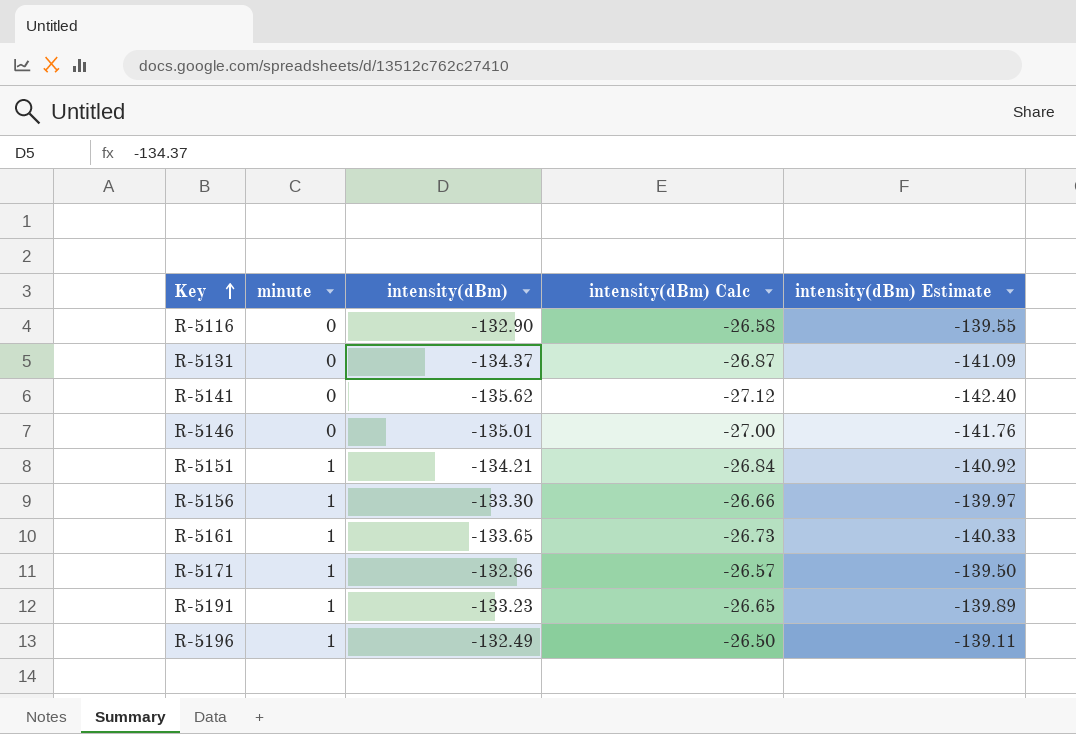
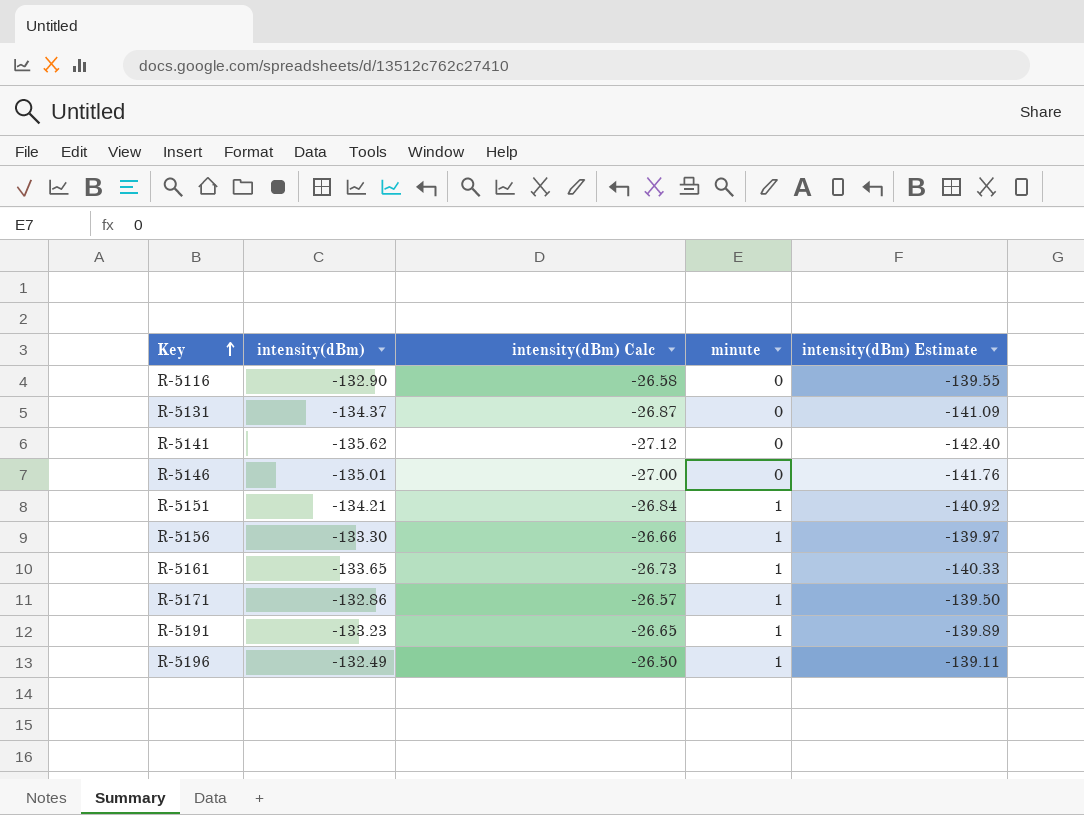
column minute | position: 2 -> 4

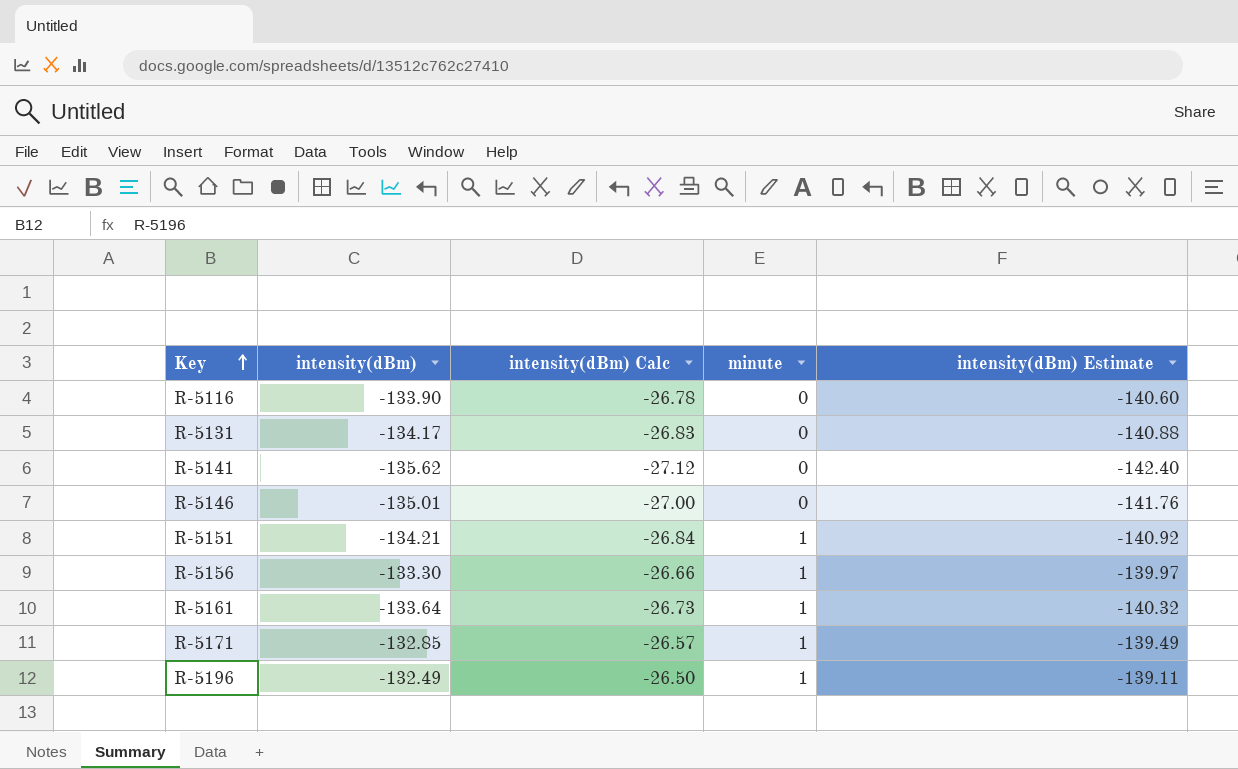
row R-5191: -133.23 | -26.65 | 1 | -139.89 -> none
R-5116 | intensity(dBm): -132.90 -> -133.90
R-5116 | intensity(dBm) Calc: -26.58 -> -26.78
R-5116 | intensity(dBm) Estimate: -139.55 -> -140.60
R-5131 | intensity(dBm): -134.37 -> -134.17
R-5131 | intensity(dBm) Calc: -26.87 -> -26.83
R-5131 | intensity(dBm) Estimate: -141.09 -> -140.88
R-5161 | intensity(dBm): -133.65 -> -133.64
R-5161 | intensity(dBm) Estimate: -140.33 -> -140.32
R-5171 | intensity(dBm): -132.86 -> -132.85
R-5171 | intensity(dBm) Estimate: -139.50 -> -139.49

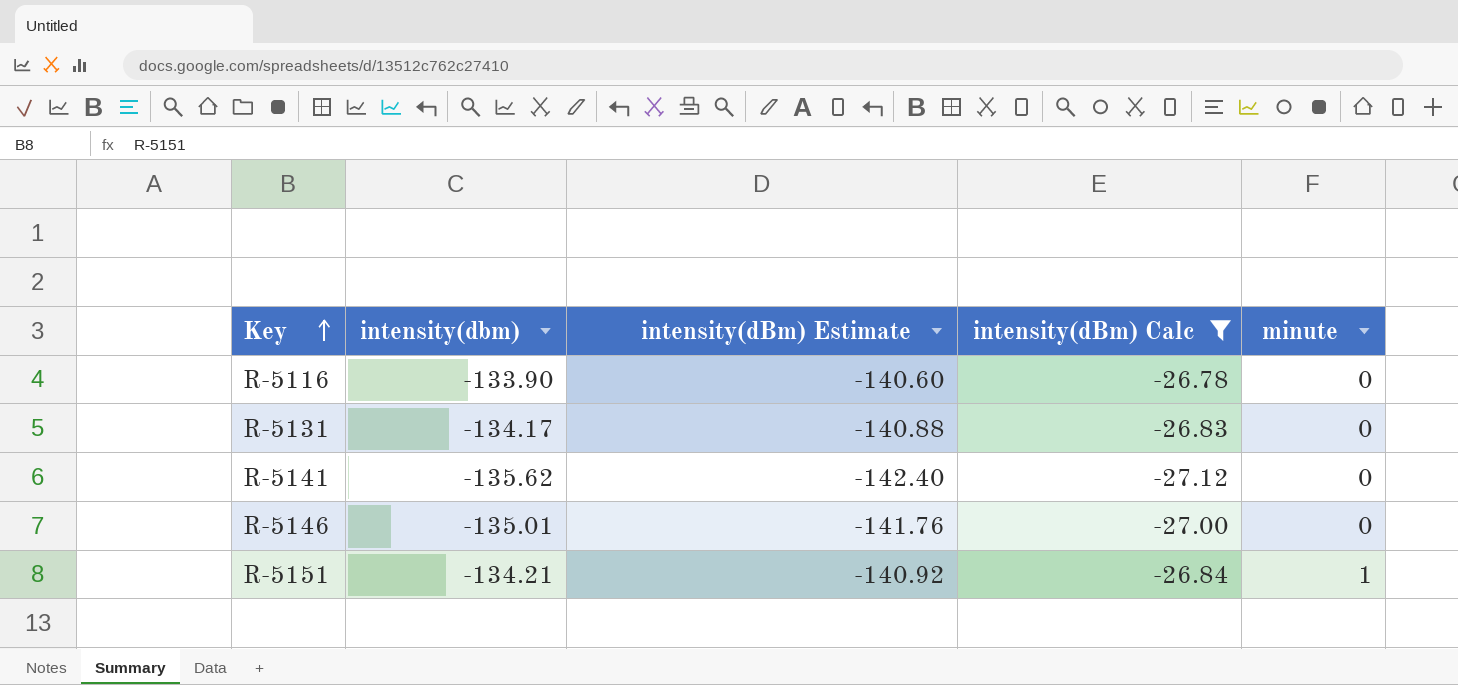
filter: none -> intensity(dBm) Calc <= -26.78
column name: intensity(dBm) -> intensity(dbm)
column intensity(dBm) Estimate | position: 5 -> 3

